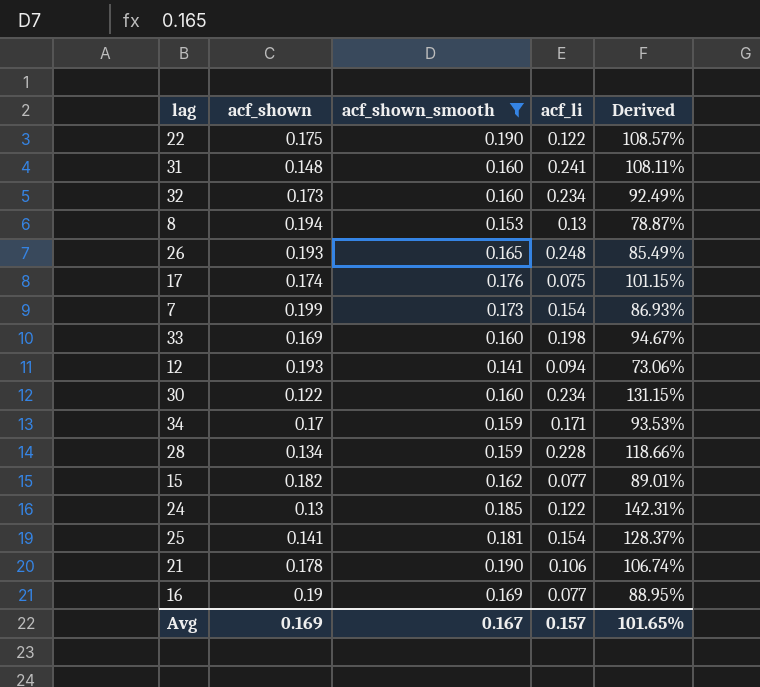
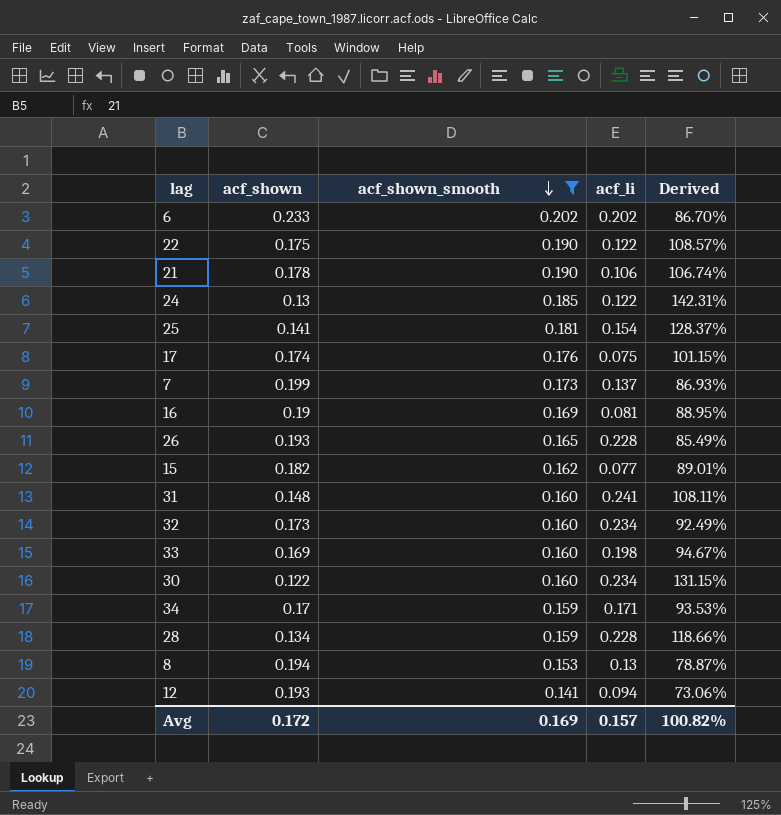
row order: none -> acf_shown_smooth descending
row 6: none -> 0.233 | 0.202 | 0.202 | 86.70%
7 | acf_li: 0.154 -> 0.137
16 | acf_li: 0.077 -> 0.081
26 | acf_li: 0.248 -> 0.228
Avg | acf_shown: 0.169 -> 0.172
Avg | acf_shown_smooth: 0.167 -> 0.169
Avg | Derived: 101.65% -> 100.82%

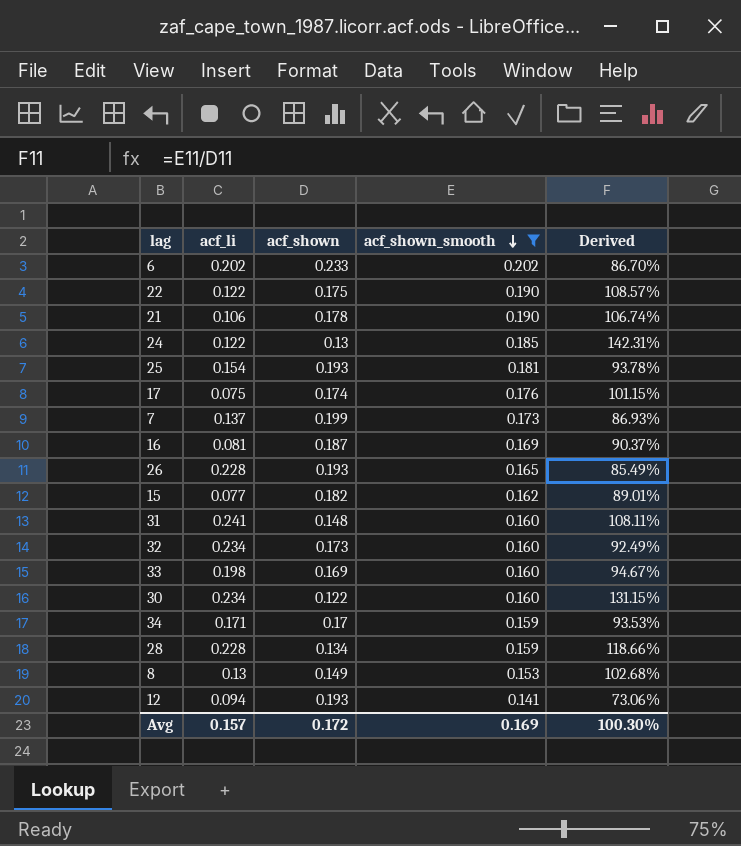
column acf_li | position: 4 -> 2
25 | acf_shown: 0.141 -> 0.193
25 | Derived: 128.37% -> 93.78%
16 | acf_shown: 0.19 -> 0.187
16 | Derived: 88.95% -> 90.37%
8 | acf_shown: 0.194 -> 0.149
8 | Derived: 78.87% -> 102.68%
Avg | Derived: 100.82% -> 100.30%

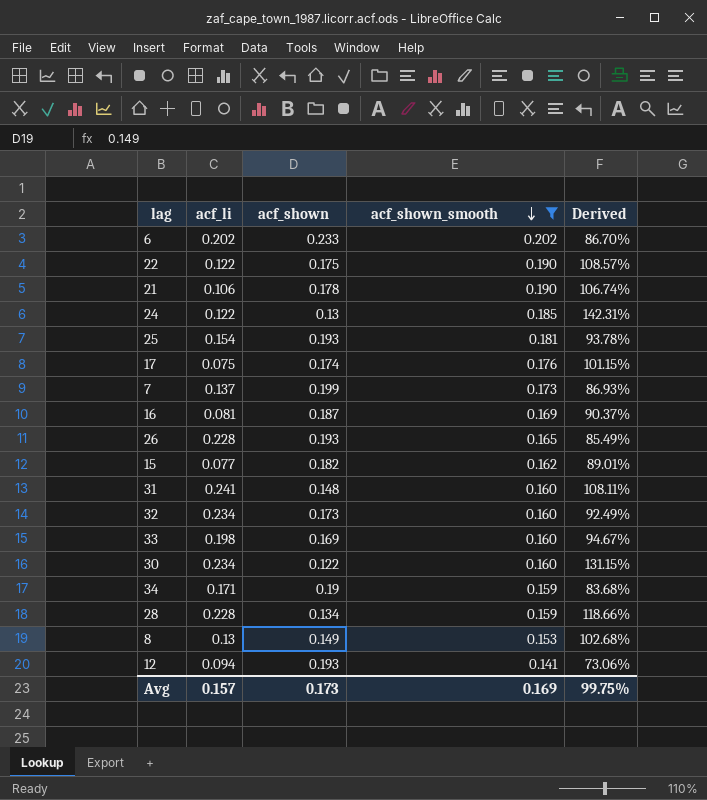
34 | acf_shown: 0.17 -> 0.19
34 | Derived: 93.53% -> 83.68%
Avg | acf_shown: 0.172 -> 0.173
Avg | Derived: 100.30% -> 99.75%

